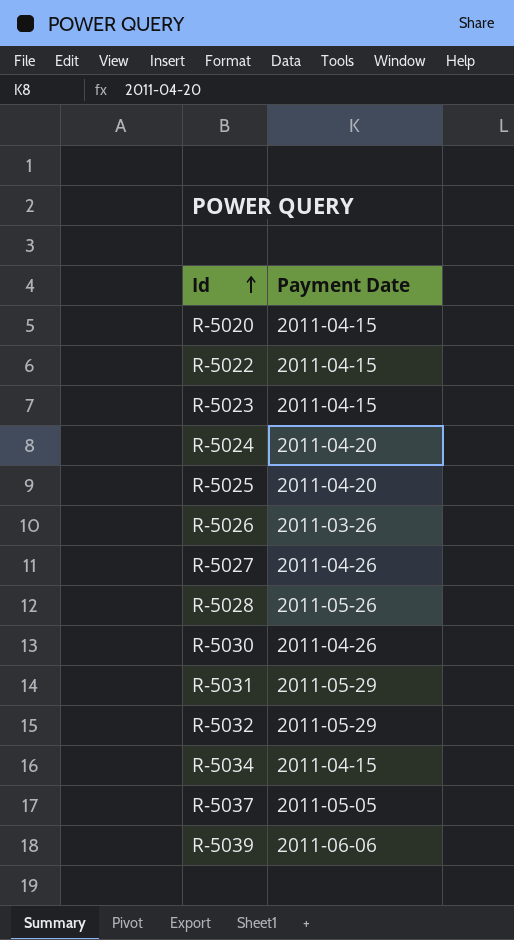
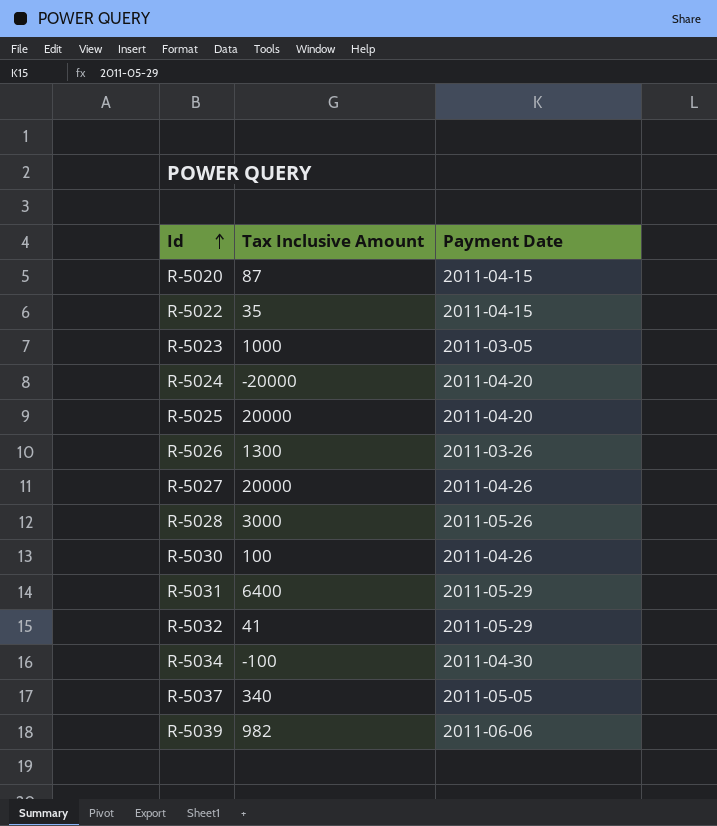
column Tax Inclusive Amount | position: none -> 2
R-5023 | Payment Date: 2011-04-15 -> 2011-03-05
R-5034 | Payment Date: 2011-04-15 -> 2011-04-30

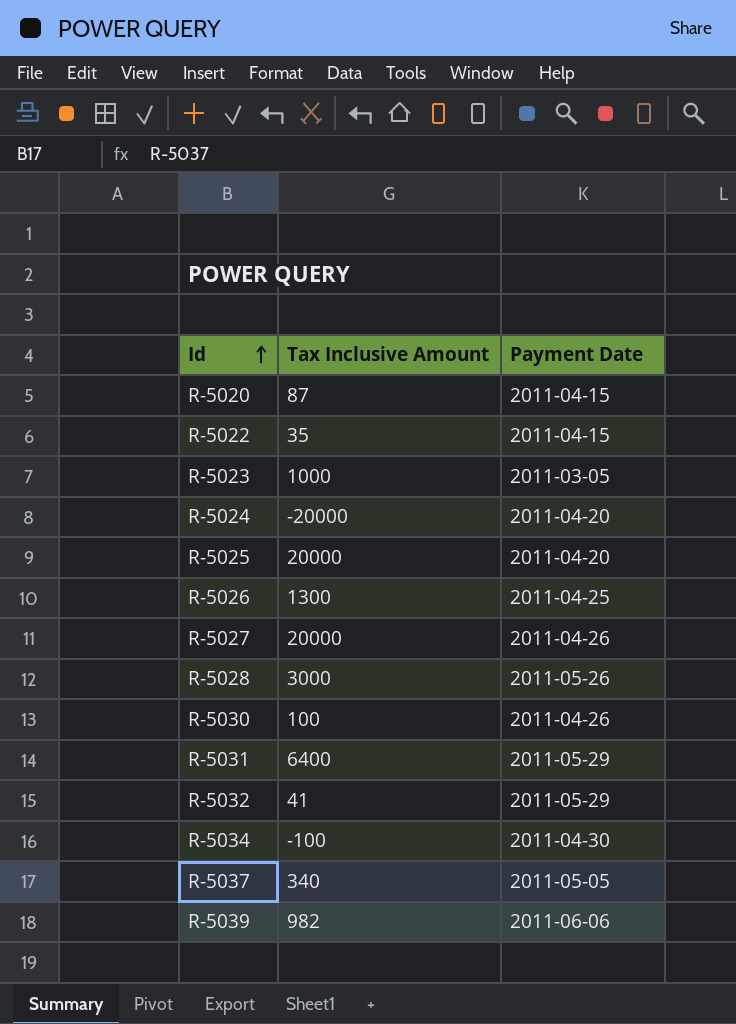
R-5026 | Payment Date: 2011-03-26 -> 2011-04-25

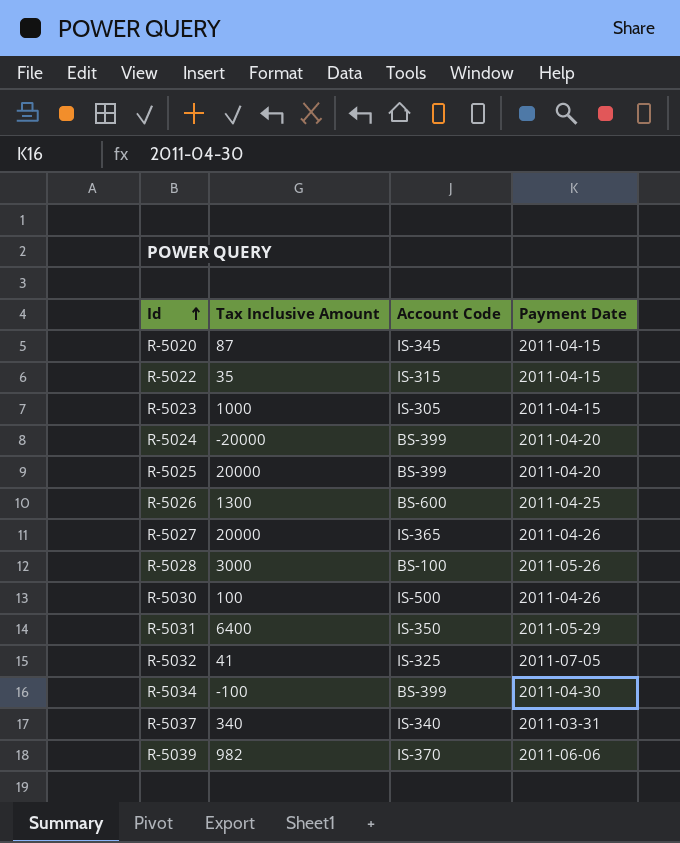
column Account Code | position: none -> 3
R-5023 | Payment Date: 2011-03-05 -> 2011-04-15
R-5032 | Payment Date: 2011-05-29 -> 2011-07-05
R-5037 | Payment Date: 2011-05-05 -> 2011-03-31

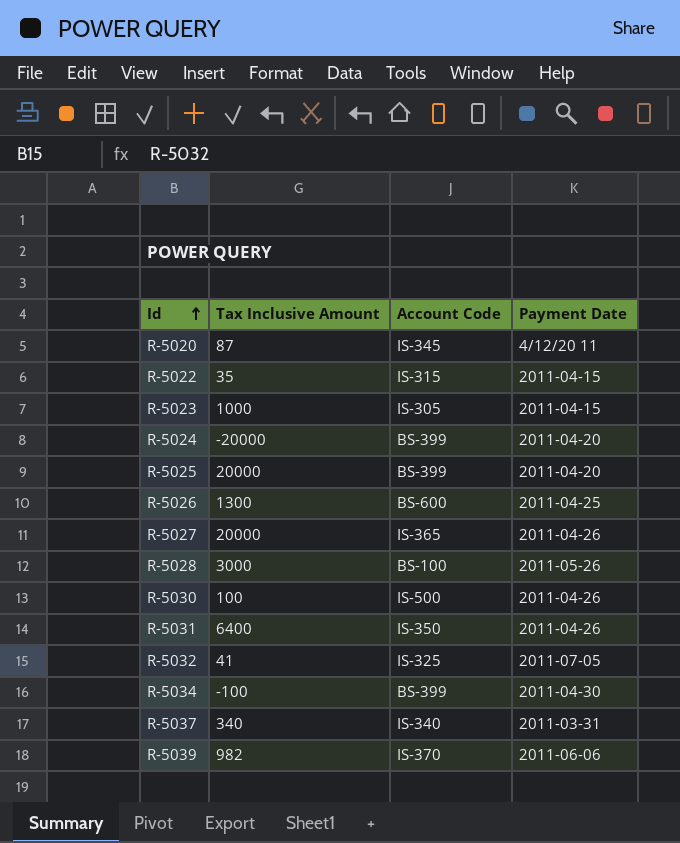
R-5020 | Payment Date: 2011-04-15 -> 4/12/20 11
R-5031 | Payment Date: 2011-05-29 -> 2011-04-26

